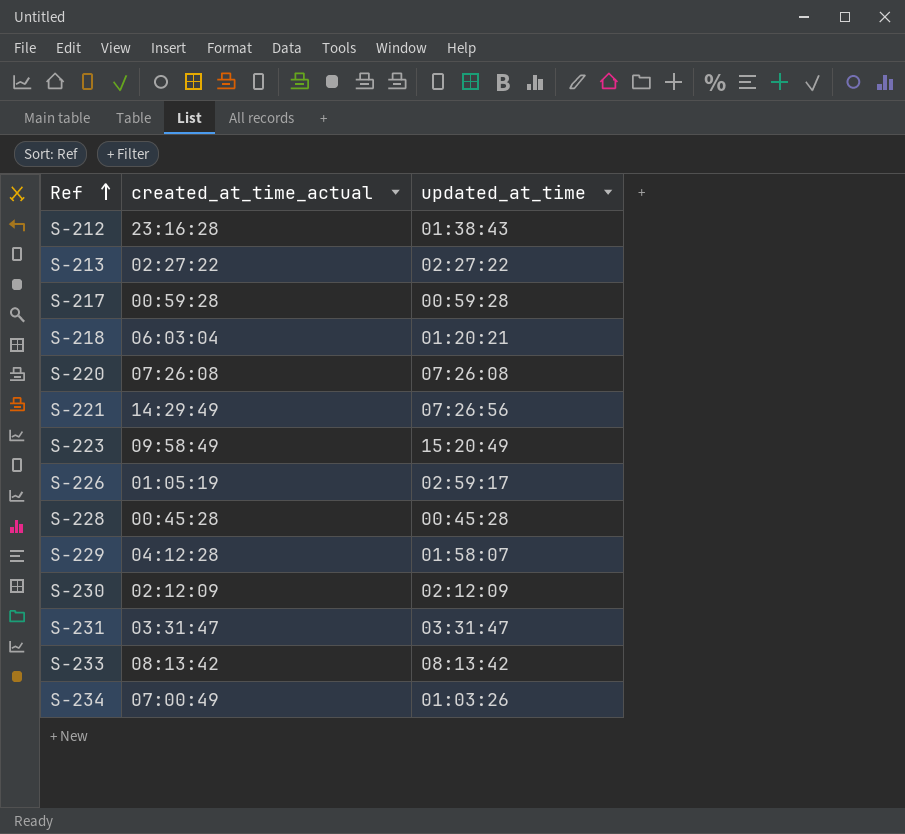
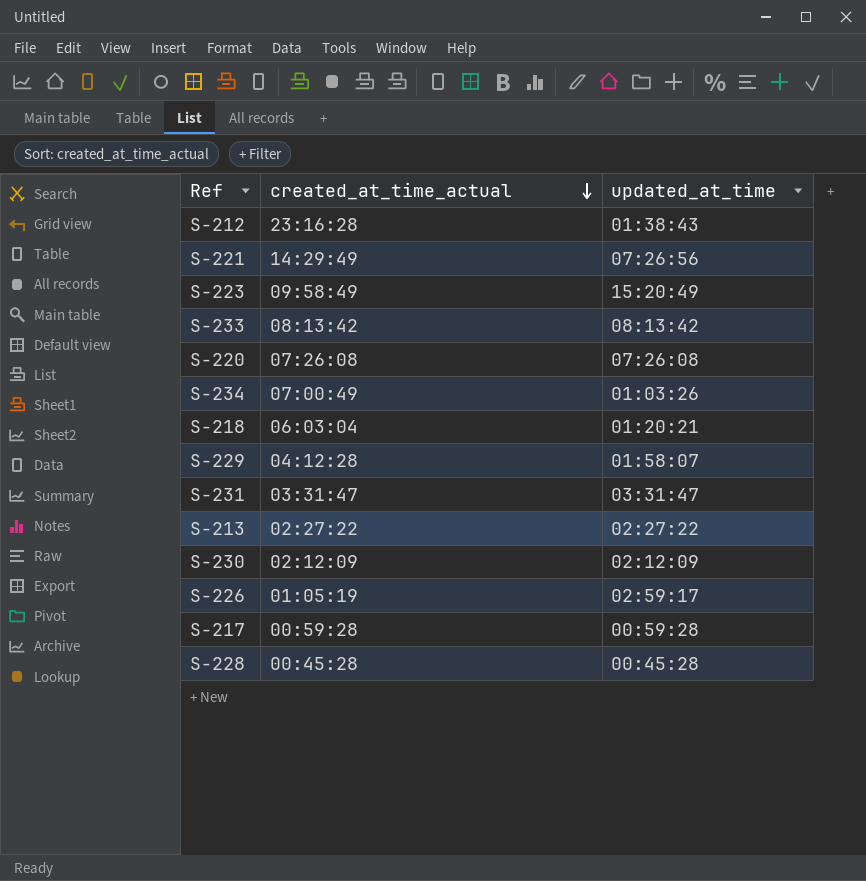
row order: Ref ascending -> created_at_time_actual descending

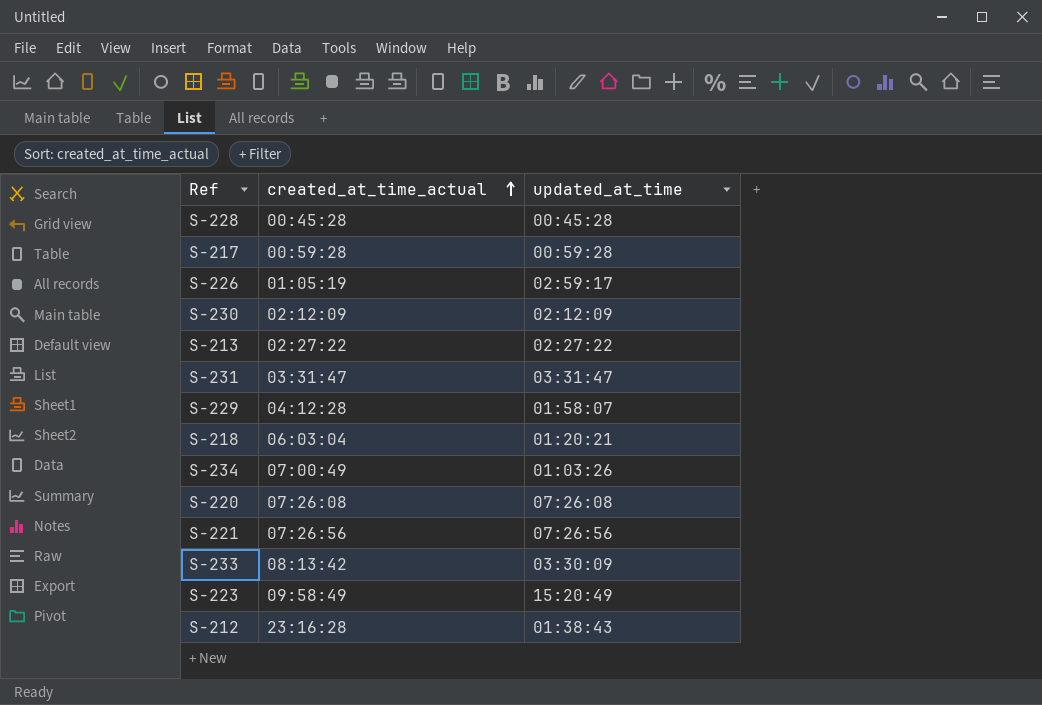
row order: created_at_time_actual descending -> created_at_time_actual ascending
S-221 | created_at_time_actual: 14:29:49 -> 07:26:56
S-233 | updated_at_time: 08:13:42 -> 03:30:09

